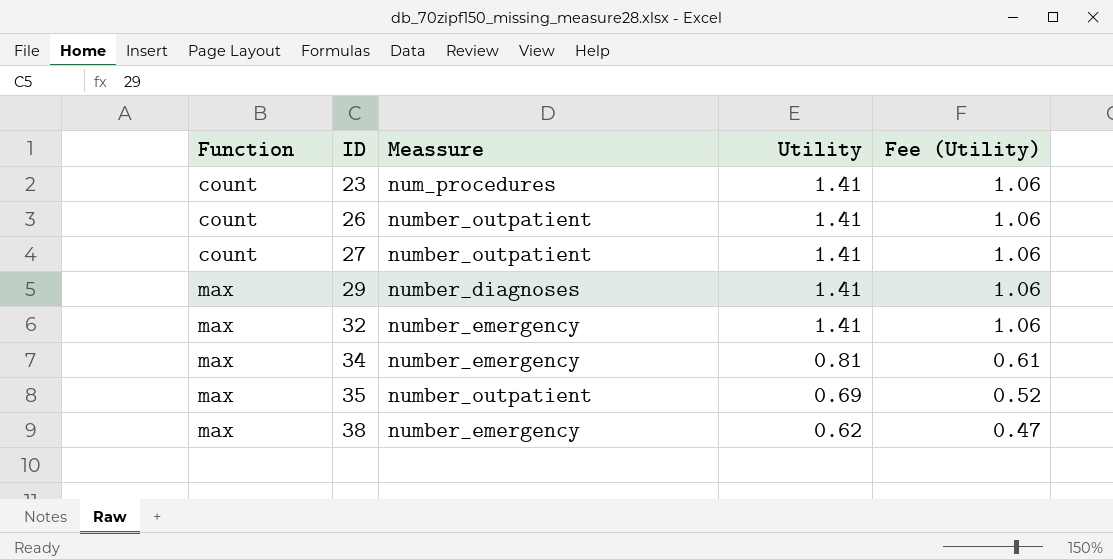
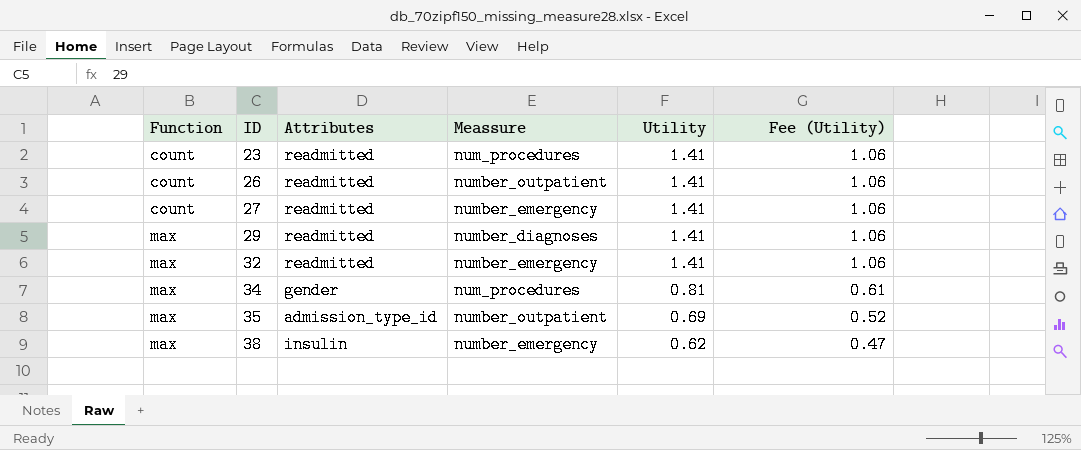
column Attributes | position: none -> 3
27 | Meassure: number_outpatient -> number_emergency
34 | Meassure: number_emergency -> num_procedures

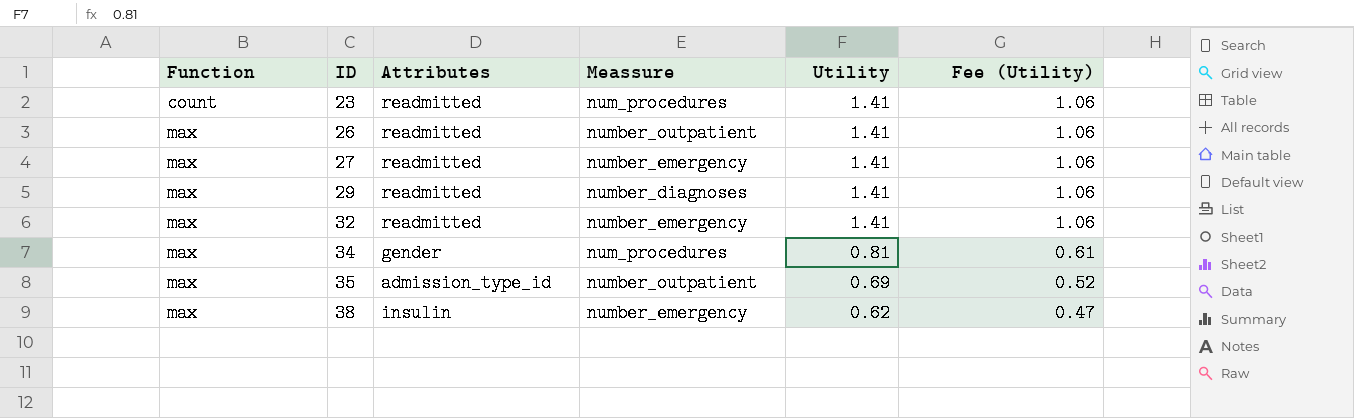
26 | Function: count -> max
27 | Function: count -> max

